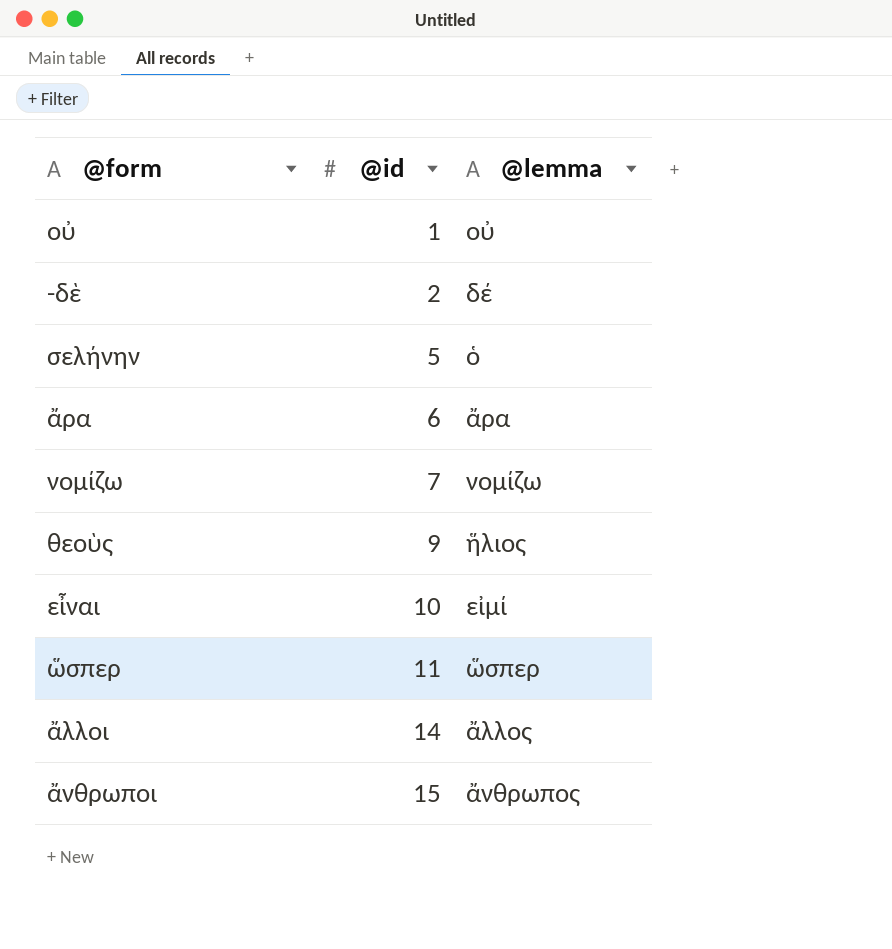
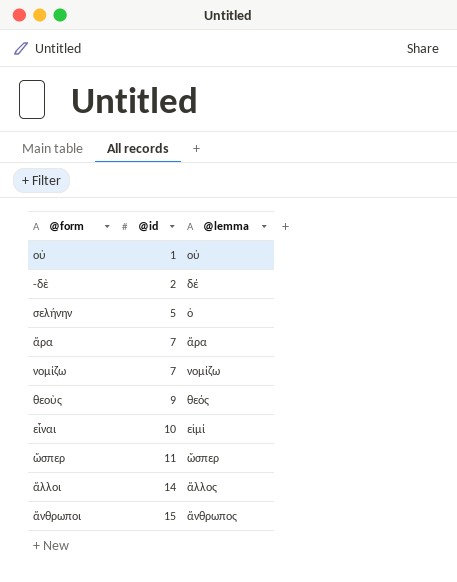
ἄρα | @id: 6 -> 7
θεοὺς | @lemma: ἥλιος -> θεός

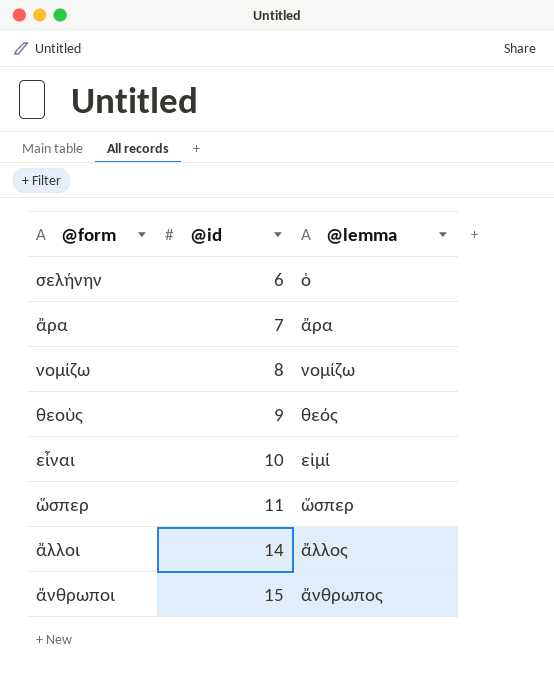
row οὐ: 1 | οὐ -> none
row -δὲ: 2 | δέ -> none
σελήνην | @id: 5 -> 6
νομίζω | @id: 7 -> 8

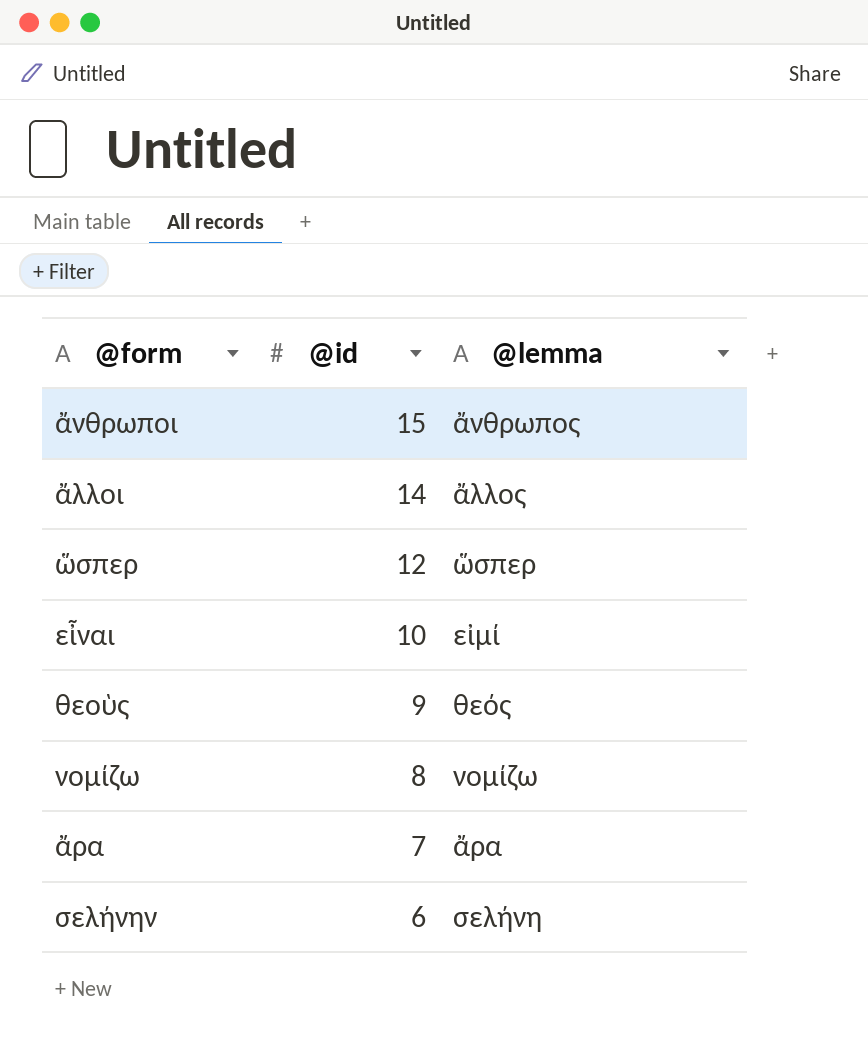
row order: @id ascending -> @id descending
ὥσπερ | @id: 11 -> 12
σελήνην | @lemma: ὁ -> σελήνη

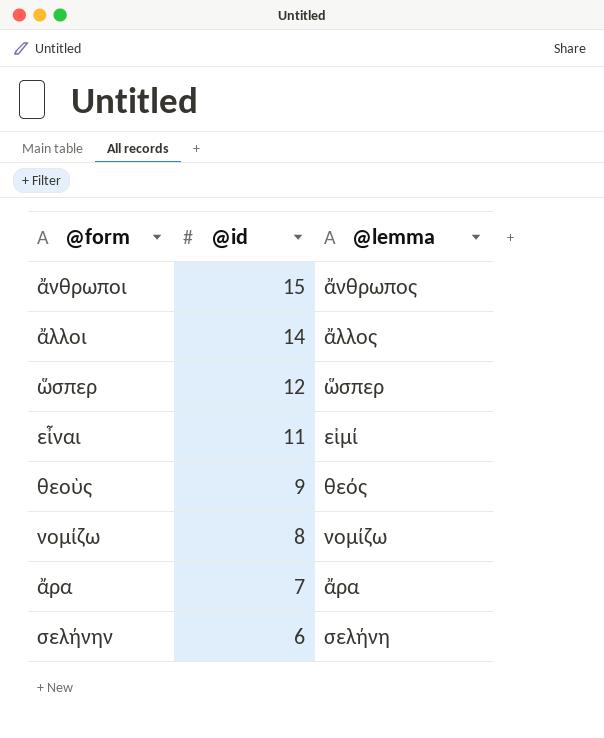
εἶναι | @id: 10 -> 11

